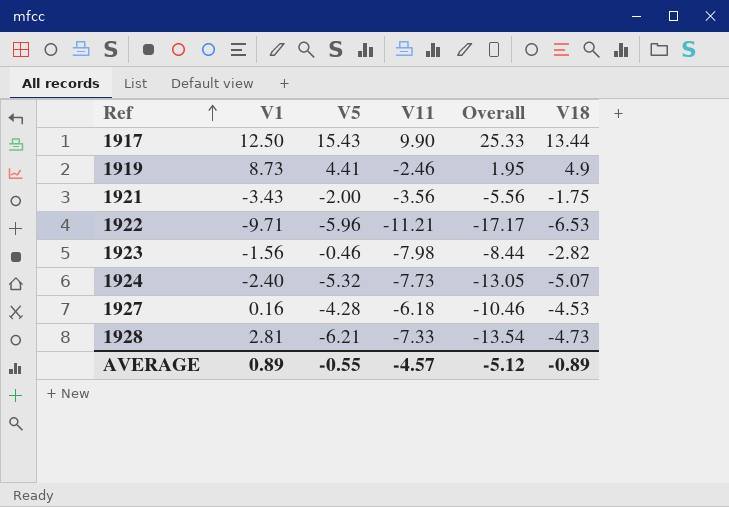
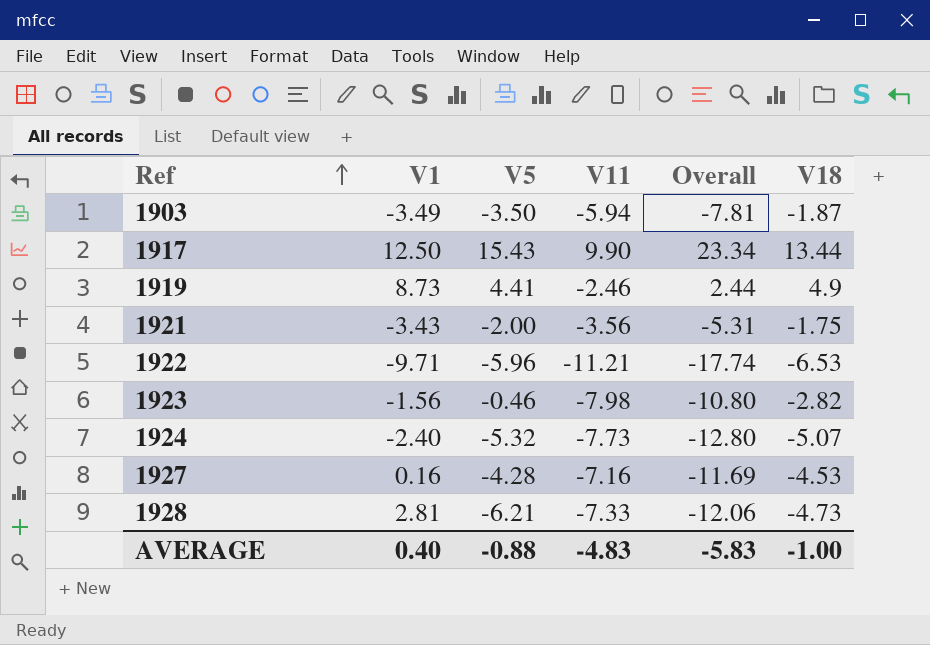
column Overall | formula: [V5] + [V11] -> [V11] + [V18]
row 1903: none -> -3.49 | -3.50 | -5.94 | -7.81 | -1.87
1927 | V11: -6.18 -> -7.16
AVERAGE | V1: 0.89 -> 0.40
AVERAGE | V5: -0.55 -> -0.88
AVERAGE | V11: -4.57 -> -4.83
AVERAGE | Overall: -5.12 -> -5.83
AVERAGE | V18: -0.89 -> -1.00

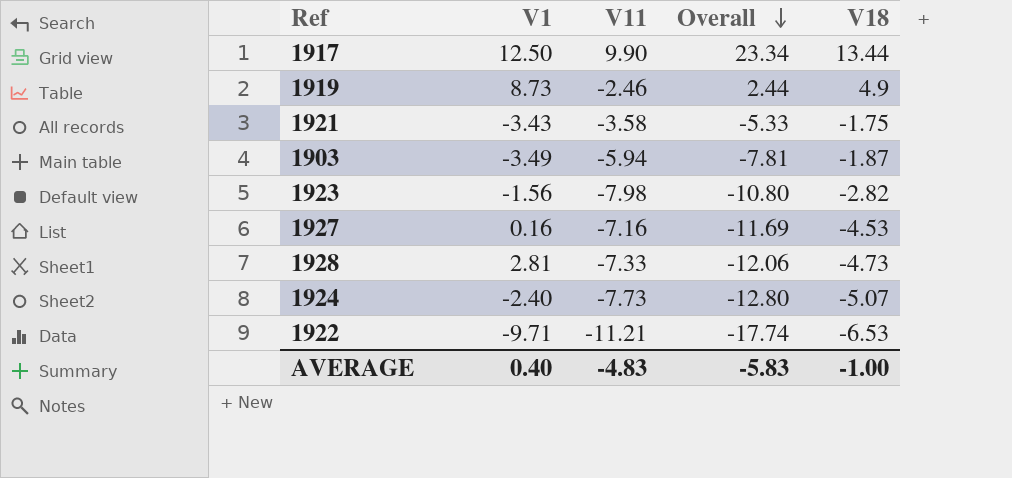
row order: Ref ascending -> Overall descending
column V5 | position: 3 -> none
1921 | V11: -3.56 -> -3.58
1921 | Overall: -5.31 -> -5.33

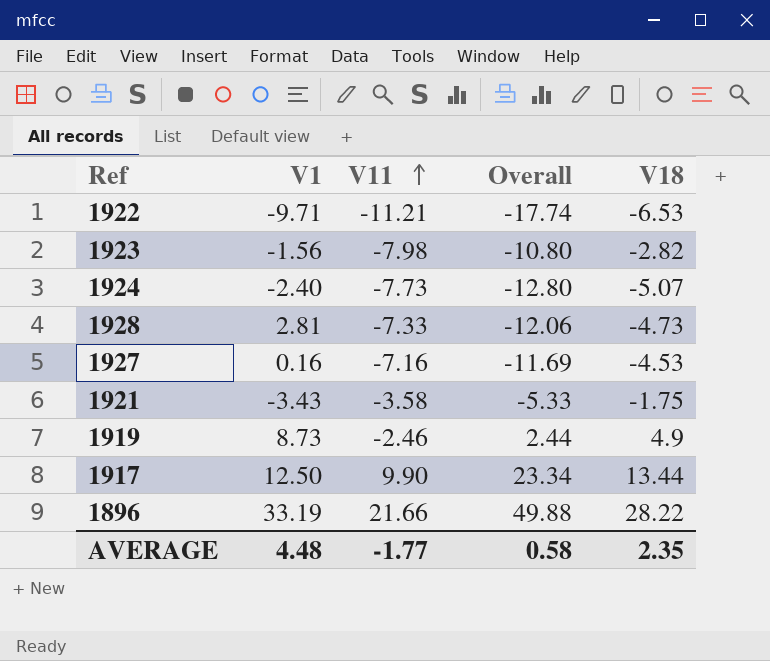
row order: Overall descending -> V11 ascending
row 1903: -3.49 | -5.94 | -7.81 | -1.87 -> none
row 1896: none -> 33.19 | 21.66 | 49.88 | 28.22
AVERAGE | V1: 0.40 -> 4.48
AVERAGE | V11: -4.83 -> -1.77
AVERAGE | Overall: -5.83 -> 0.58
AVERAGE | V18: -1.00 -> 2.35

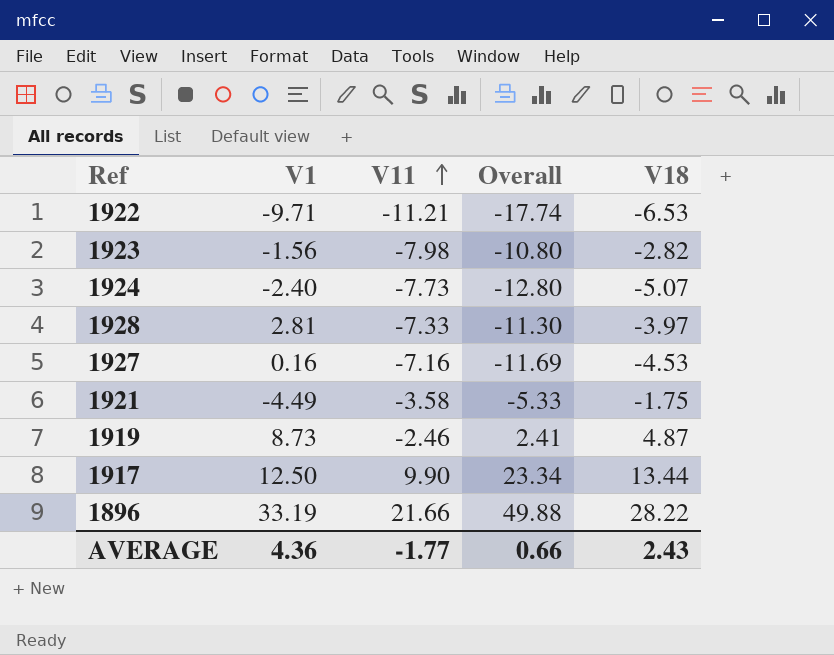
1928 | Overall: -12.06 -> -11.30
1928 | V18: -4.73 -> -3.97
1921 | V1: -3.43 -> -4.49
1919 | Overall: 2.44 -> 2.41
1919 | V18: 4.9 -> 4.87
AVERAGE | V1: 4.48 -> 4.36
AVERAGE | Overall: 0.58 -> 0.66
AVERAGE | V18: 2.35 -> 2.43

